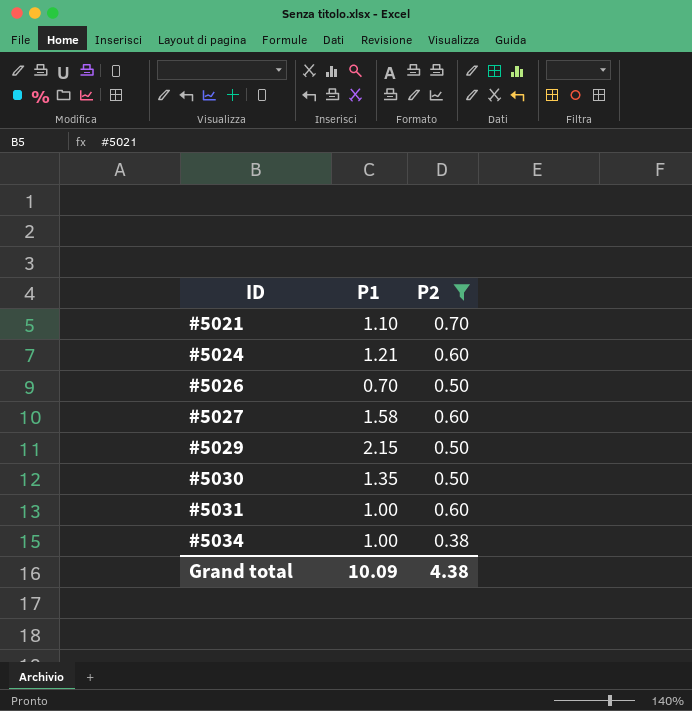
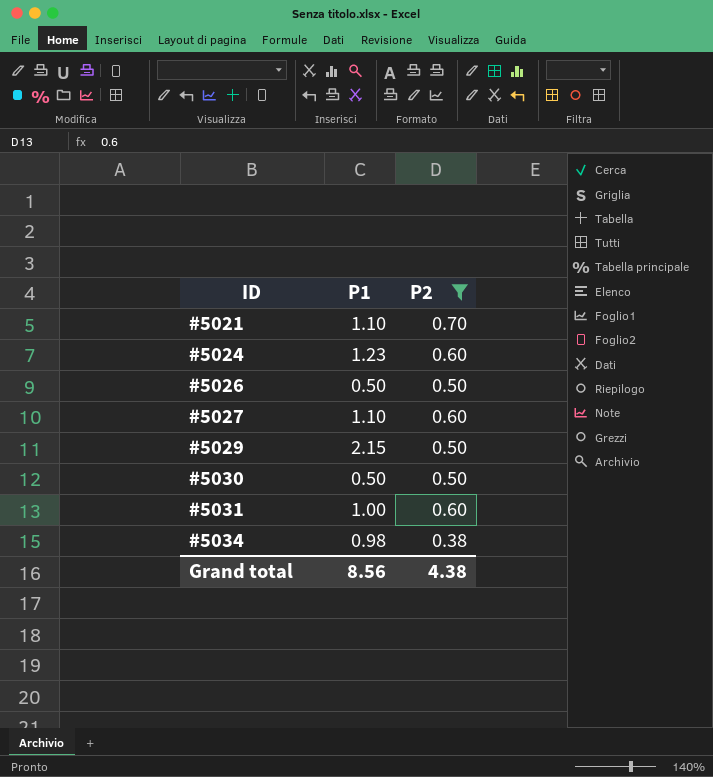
#5024 | P1: 1.21 -> 1.23
#5026 | P1: 0.70 -> 0.50
#5027 | P1: 1.58 -> 1.10
#5030 | P1: 1.35 -> 0.50
#5034 | P1: 1.00 -> 0.98
Grand total | P1: 10.09 -> 8.56

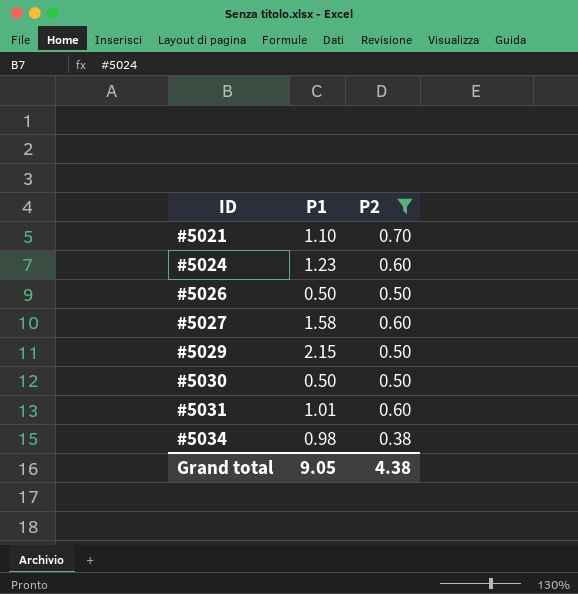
#5027 | P1: 1.10 -> 1.58
#5031 | P1: 1.00 -> 1.01
Grand total | P1: 8.56 -> 9.05

